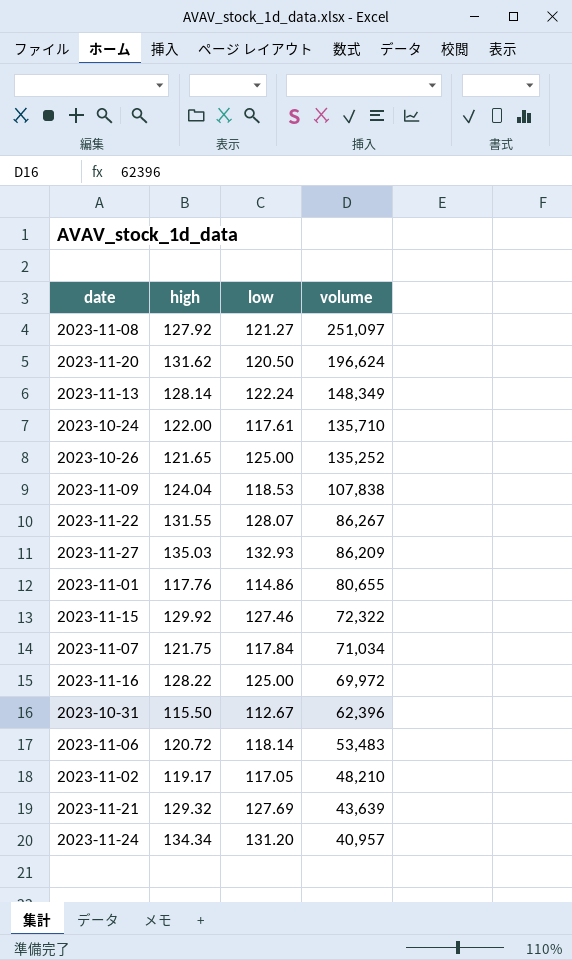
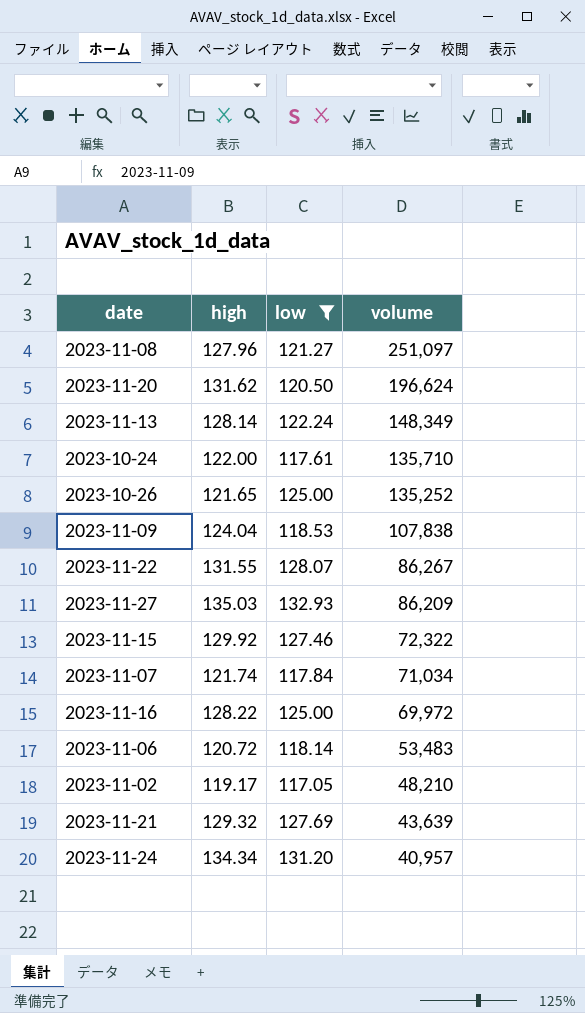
filter: none -> low >= 117.05
2023-11-08 | high: 127.92 -> 127.96
2023-11-07 | high: 121.75 -> 121.74

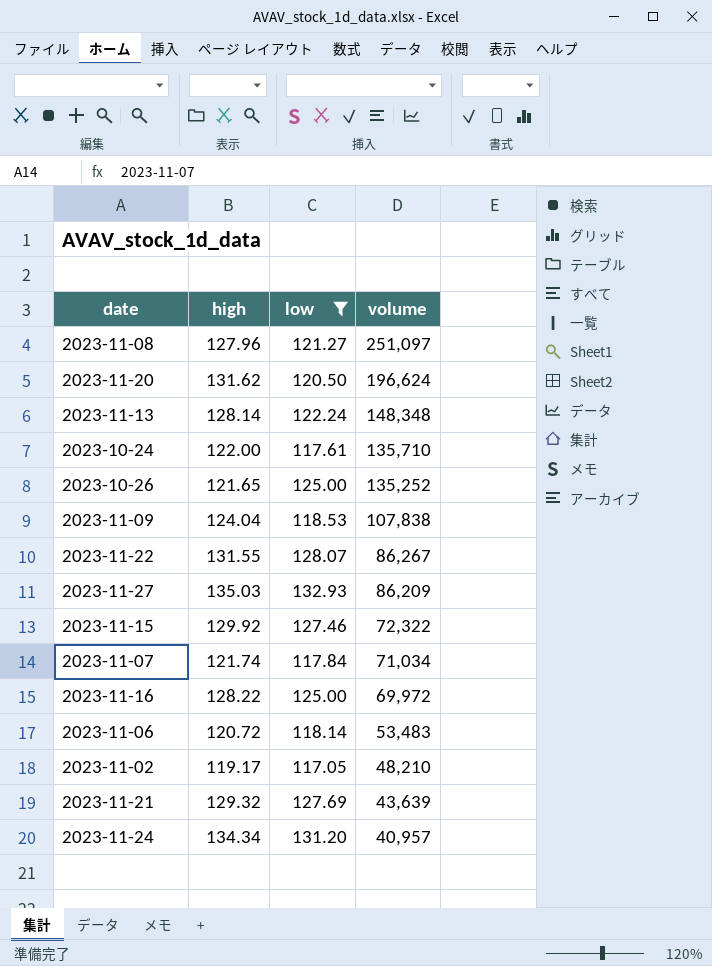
2023-11-13 | volume: 148,349 -> 148,348

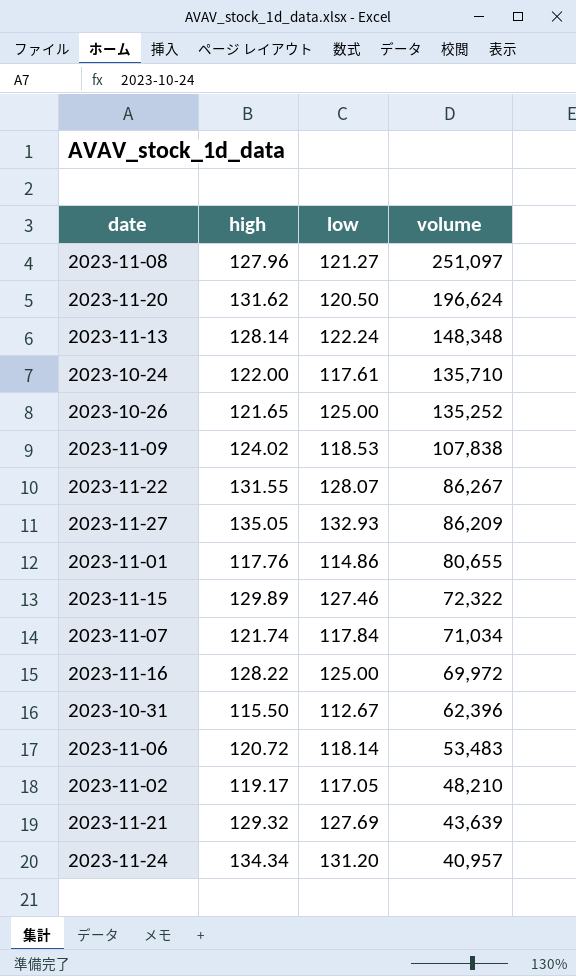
filter: low >= 117.05 -> none
2023-11-09 | high: 124.04 -> 124.02
2023-11-27 | high: 135.03 -> 135.05
2023-11-15 | high: 129.92 -> 129.89

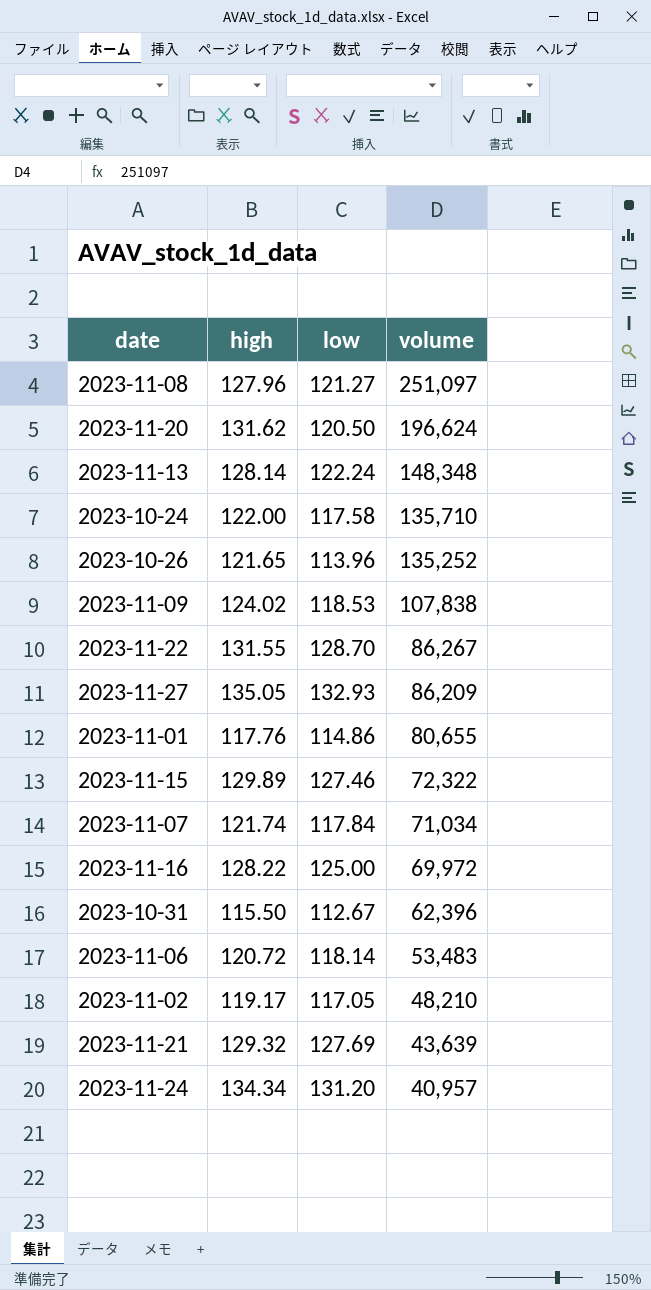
2023-10-24 | low: 117.61 -> 117.58
2023-10-26 | low: 125.00 -> 113.96
2023-11-22 | low: 128.07 -> 128.70

